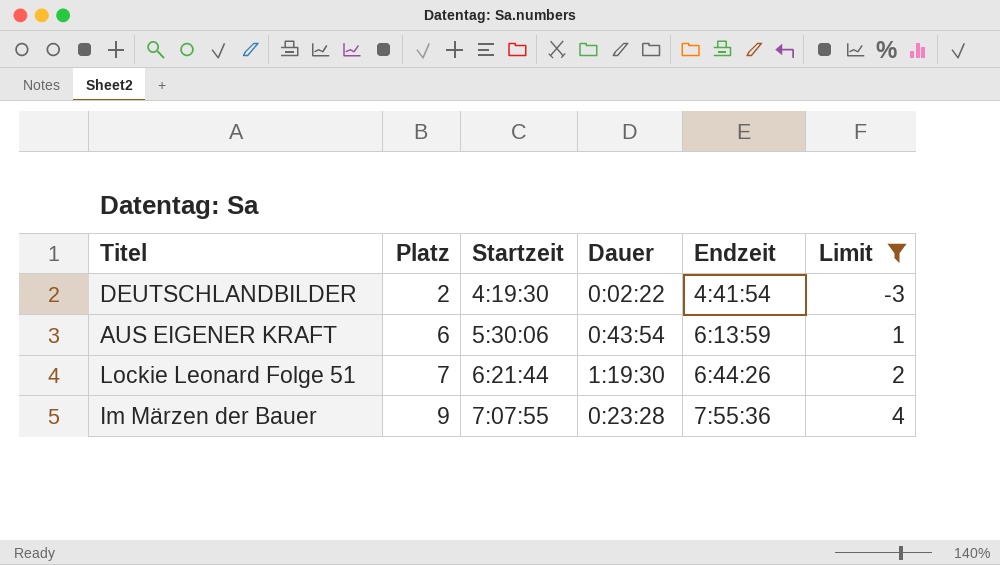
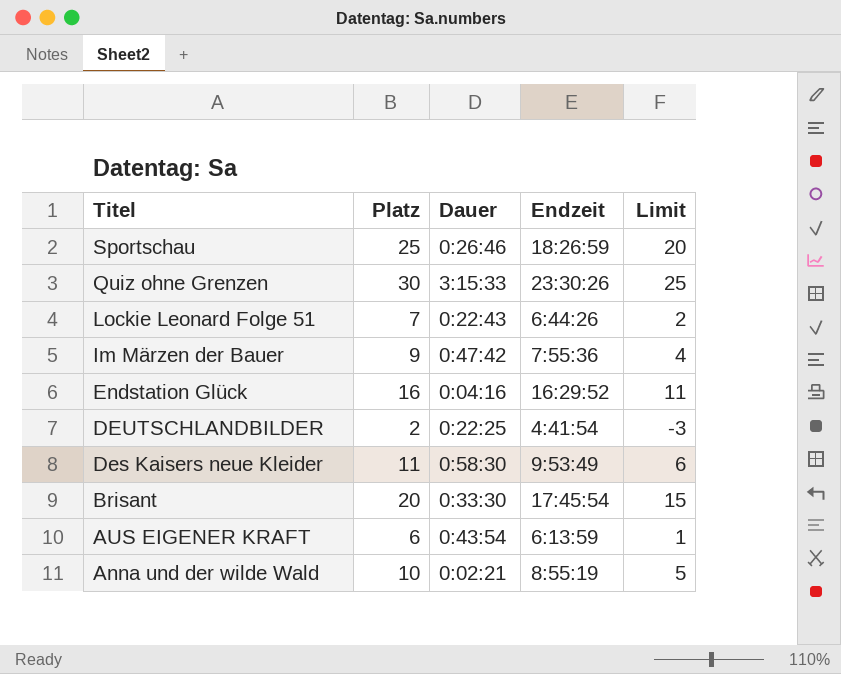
filter: Limit <= 4 -> none
row order: Platz ascending -> Titel descending
column Startzeit | position: 3 -> none
Lockie Leonard Folge 51 | Dauer: 1:19:30 -> 0:22:43
Im Märzen der Bauer | Dauer: 0:23:28 -> 0:47:42
DEUTSCHLANDBILDER | Dauer: 0:02:22 -> 0:22:25

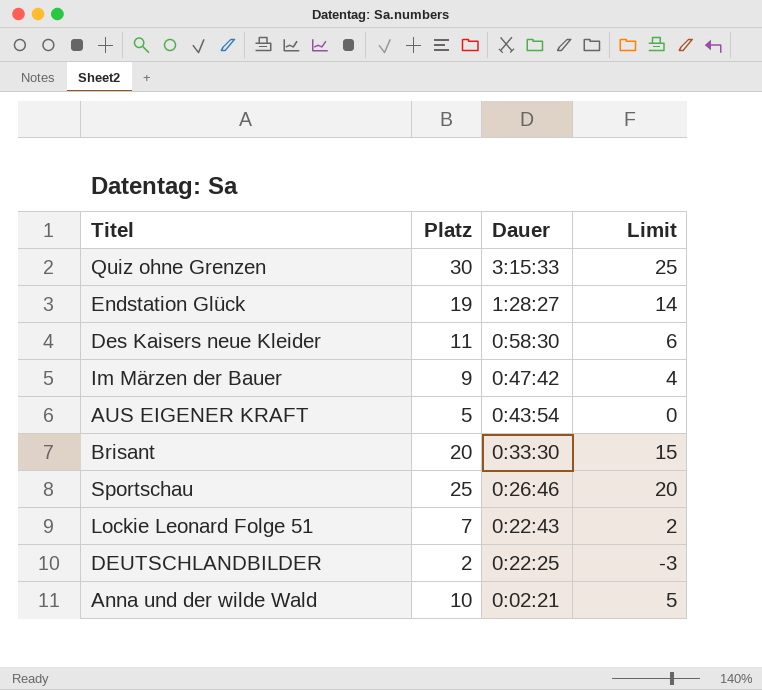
row order: Titel descending -> Dauer descending
column Endzeit | position: 4 -> none
Endstation Glück | Platz: 16 -> 19
Endstation Glück | Dauer: 0:04:16 -> 1:28:27
Endstation Glück | Limit: 11 -> 14
AUS EIGENER KRAFT | Platz: 6 -> 5
AUS EIGENER KRAFT | Limit: 1 -> 0

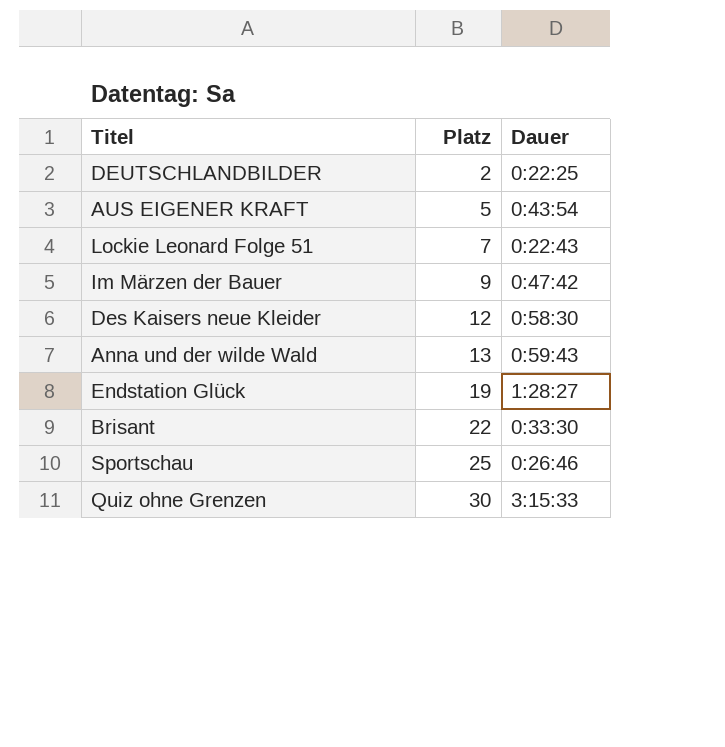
row order: Dauer descending -> Platz ascending
column Limit | formula: [Platz] - 5 -> none
Des Kaisers neue Kleider | Platz: 11 -> 12
Anna und der wilde Wald | Platz: 10 -> 13
Anna und der wilde Wald | Dauer: 0:02:21 -> 0:59:43
Brisant | Platz: 20 -> 22

